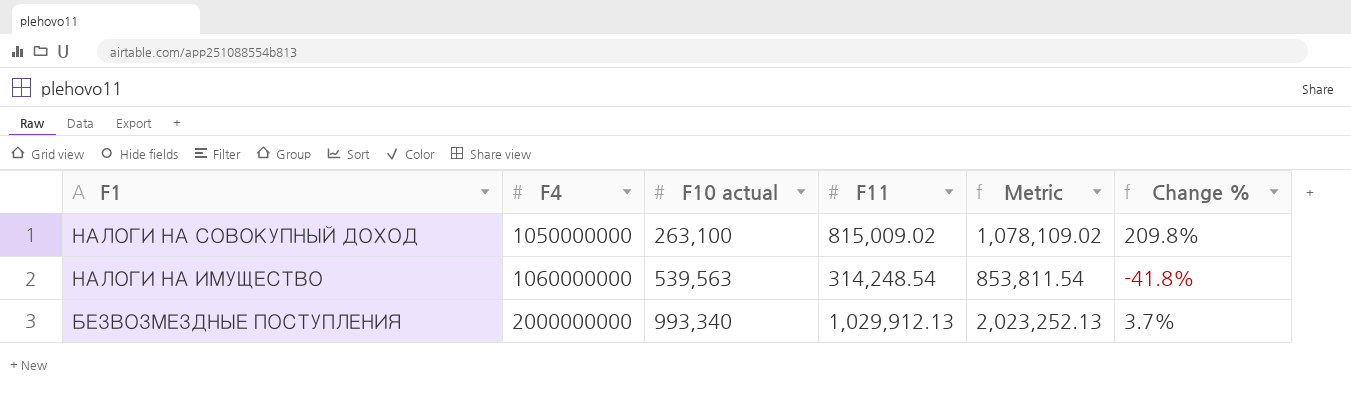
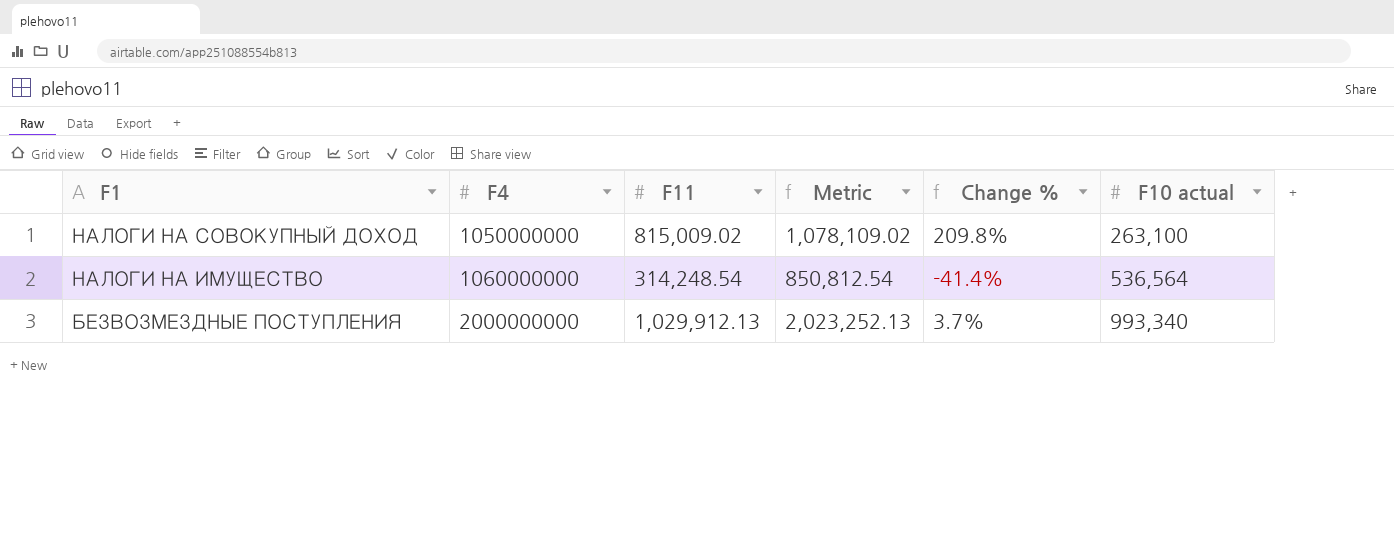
column F10 actual | position: 3 -> 6
НАЛОГИ НА ИМУЩЕСТВО | Metric: 853,811.54 -> 850,812.54
НАЛОГИ НА ИМУЩЕСТВО | Change %: -41.8% -> -41.4%
НАЛОГИ НА ИМУЩЕСТВО | F10 actual: 539,563 -> 536,564

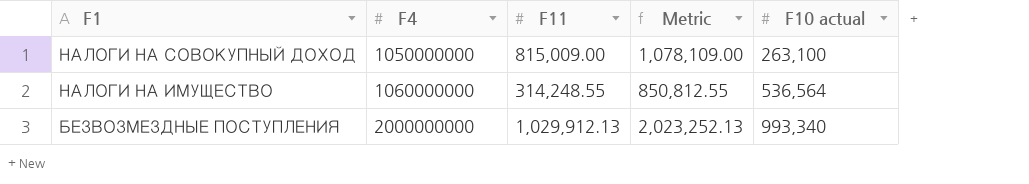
column Change % | formula: ([F11] - [F10 actual]) / [F10 actual] -> none
НАЛОГИ НА СОВОКУПНЫЙ ДОХОД | F11: 815,009.02 -> 815,009.00
НАЛОГИ НА СОВОКУПНЫЙ ДОХОД | Metric: 1,078,109.02 -> 1,078,109.00
НАЛОГИ НА ИМУЩЕСТВО | F11: 314,248.54 -> 314,248.55
НАЛОГИ НА ИМУЩЕСТВО | Metric: 850,812.54 -> 850,812.55

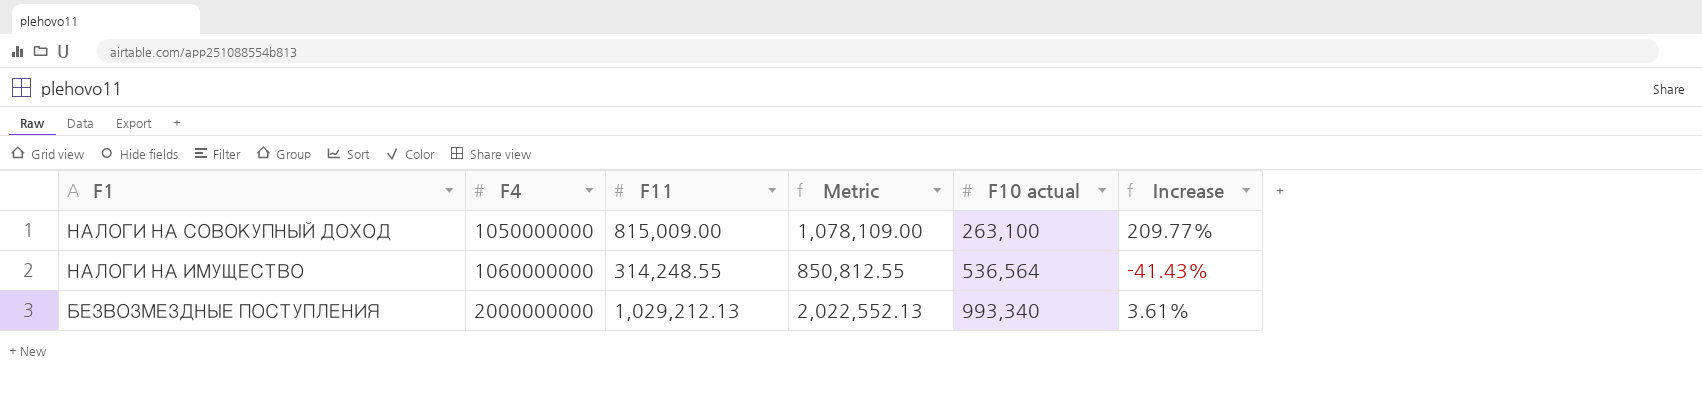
column Increase | formula: none -> ([F11] - [F10 actual]) / [F10 actual]
БЕЗВОЗМЕЗДНЫЕ ПОСТУПЛЕНИЯ | F11: 1,029,912.13 -> 1,029,212.13
БЕЗВОЗМЕЗДНЫЕ ПОСТУПЛЕНИЯ | Metric: 2,023,252.13 -> 2,022,552.13

